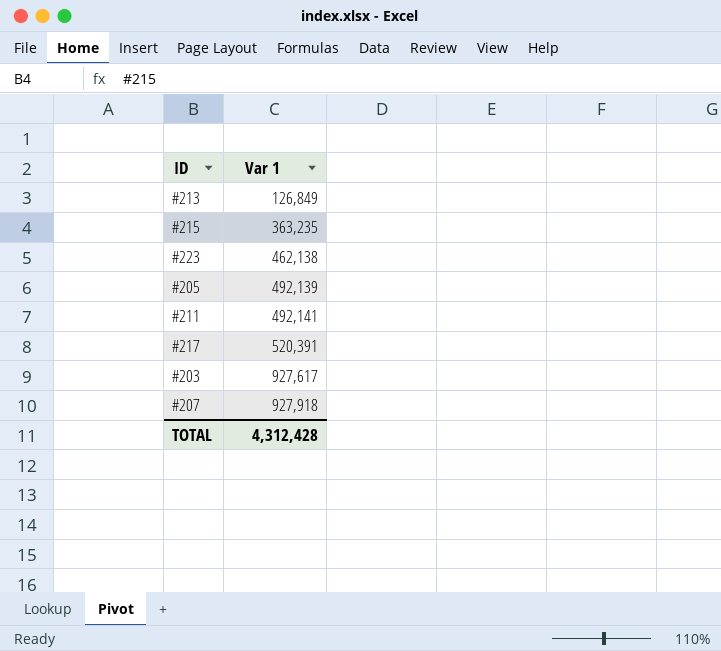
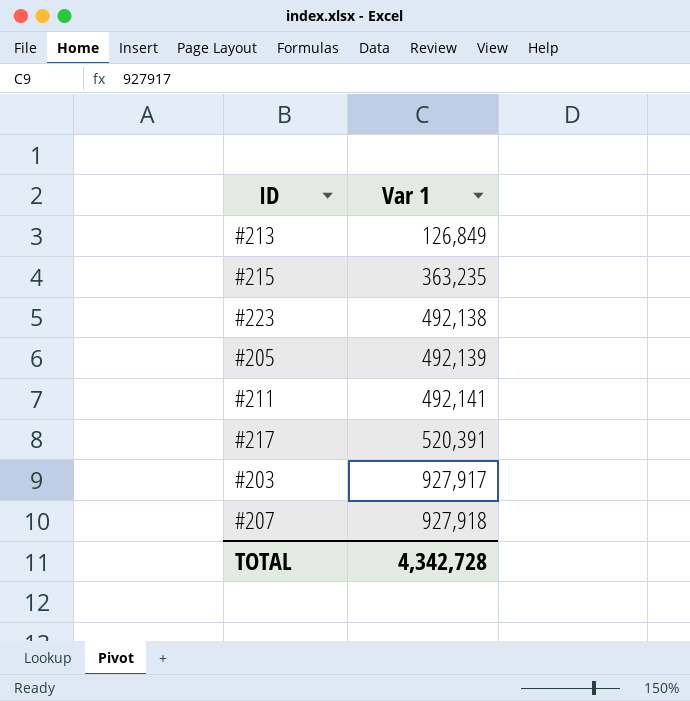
#223 | Var 1: 462,138 -> 492,138
#203 | Var 1: 927,617 -> 927,917
TOTAL | Var 1: 4,312,428 -> 4,342,728

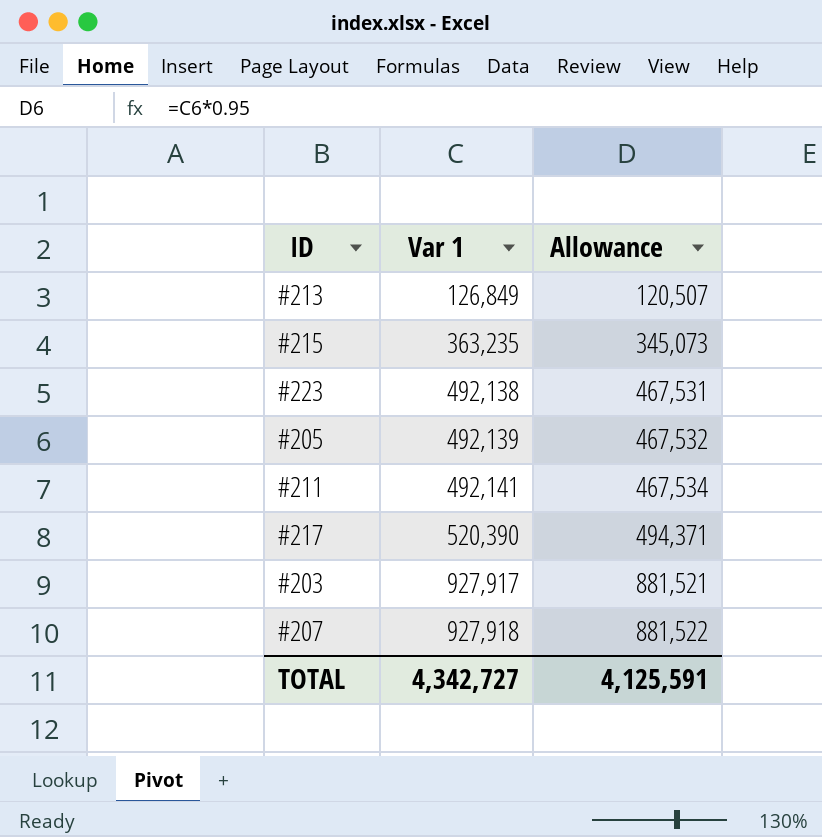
column Allowance | formula: none -> [Var 1] * 0.95
#217 | Var 1: 520,391 -> 520,390
TOTAL | Var 1: 4,342,728 -> 4,342,727

